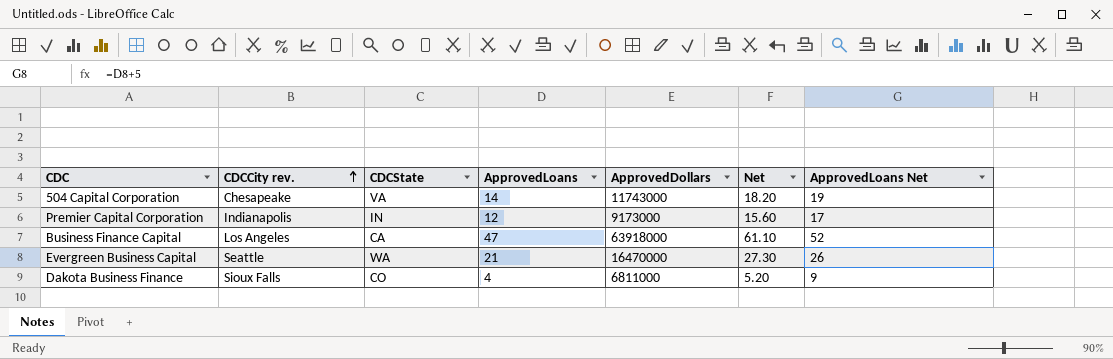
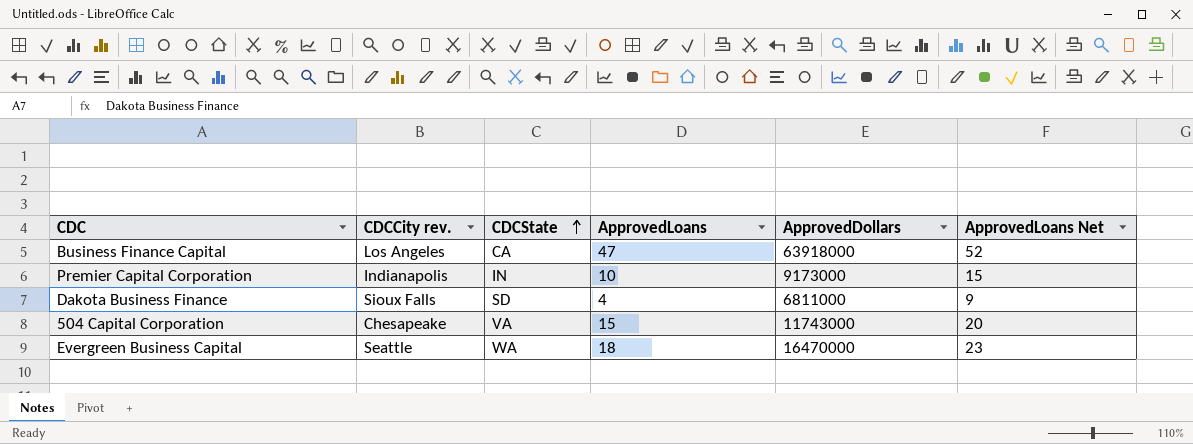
row order: CDCCity rev. ascending -> CDCState ascending
column Net | formula: [ApprovedLoans] * 1.3 -> none
Premier Capital Corporation | ApprovedLoans: 12 -> 10
Premier Capital Corporation | ApprovedLoans Net: 17 -> 15
Dakota Business Finance | CDCState: CO -> SD
504 Capital Corporation | ApprovedLoans: 14 -> 15
504 Capital Corporation | ApprovedLoans Net: 19 -> 20
Evergreen Business Capital | ApprovedLoans: 21 -> 18
Evergreen Business Capital | ApprovedLoans Net: 26 -> 23

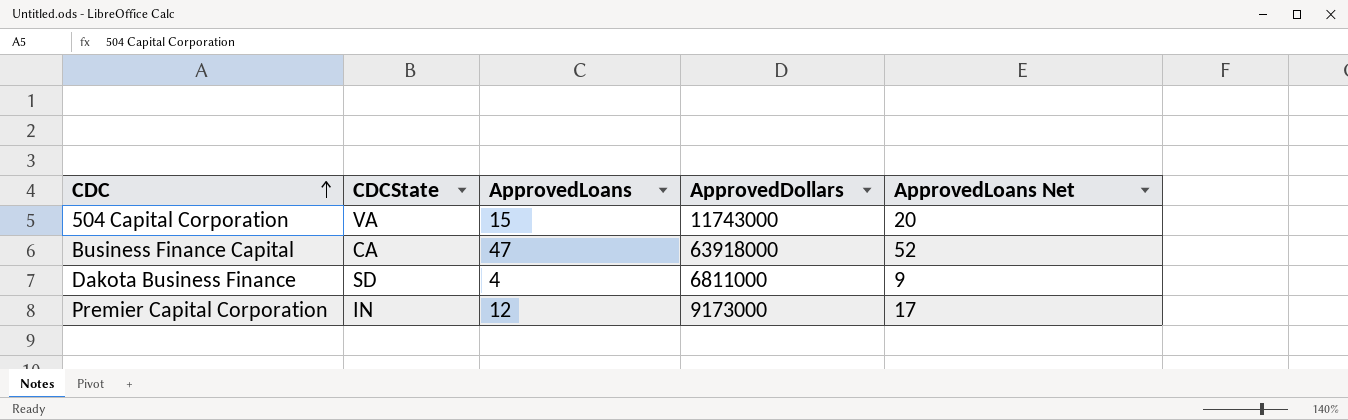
row order: CDCState ascending -> CDC ascending
column CDCCity rev. | position: 2 -> none
row Evergreen Business Capital: Seattle | WA | 18 | 16470000 | 23 -> none
Premier Capital Corporation | ApprovedLoans: 10 -> 12
Premier Capital Corporation | ApprovedLoans Net: 15 -> 17

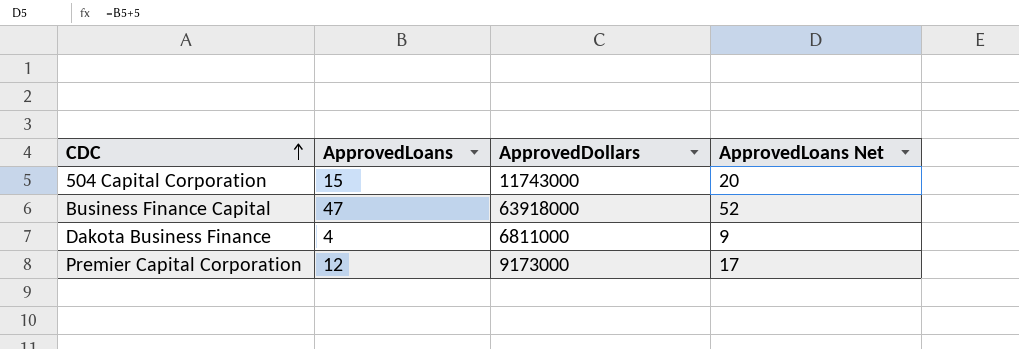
column CDCState | position: 2 -> none

